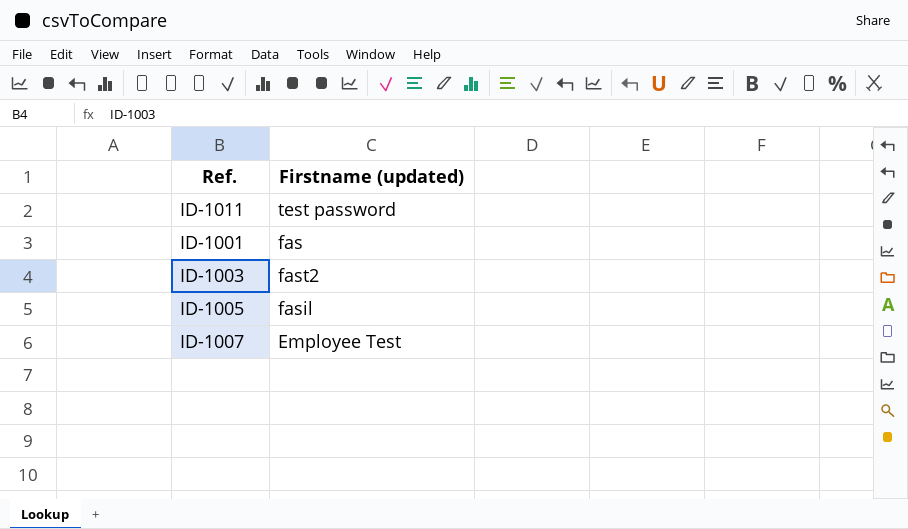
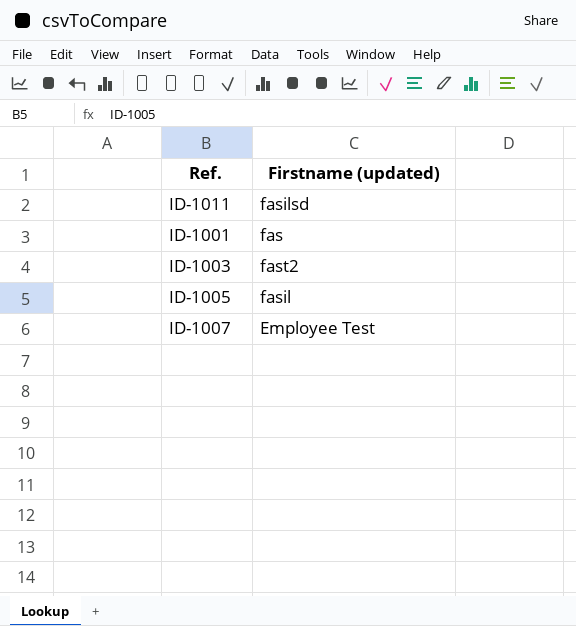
ID-1011 | Firstname (updated): test password -> fasilsd

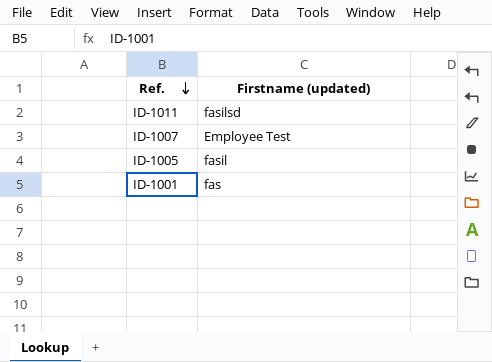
row order: none -> Ref. descending
row ID-1003: fast2 -> none

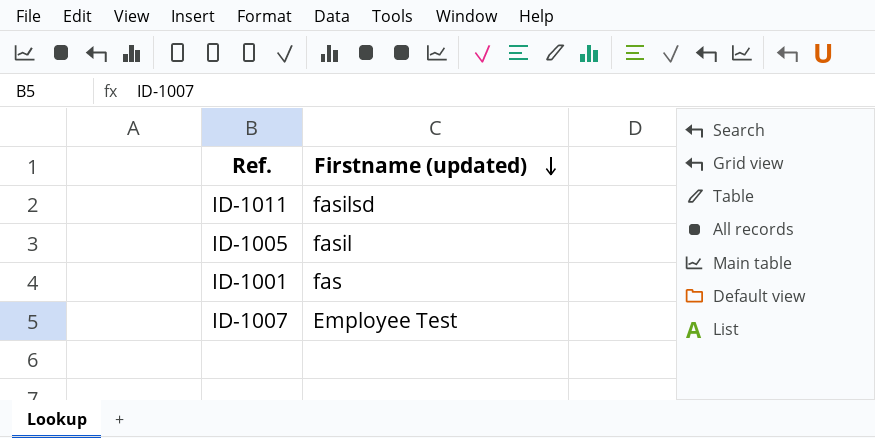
row order: Ref. descending -> Firstname (updated) descending

